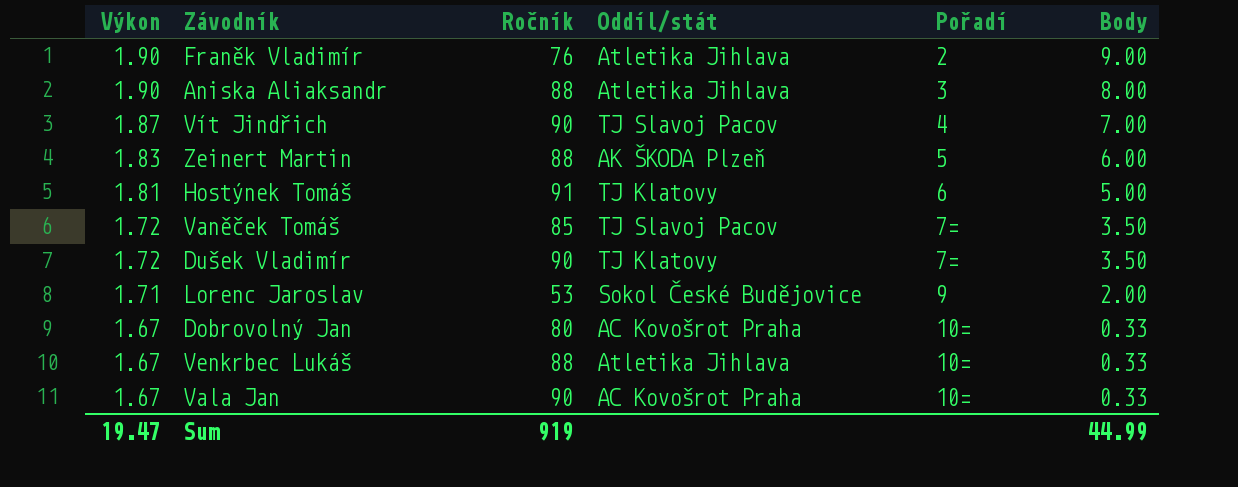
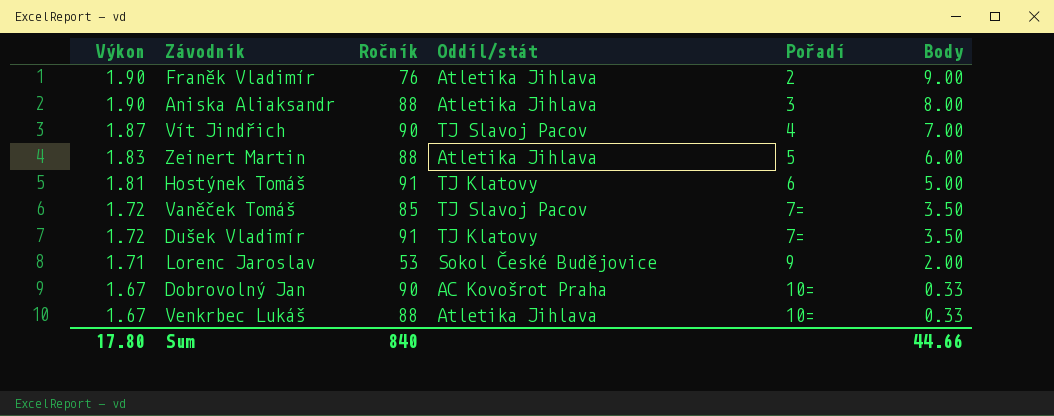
row Vala Jan: 1.67 | 90 | AC Kovošrot Praha | 10= | 0.33 -> none
Zeinert Martin | Oddíl/stát: AK ŠKODA Plzeň -> Atletika Jihlava
Dušek Vladimír | Ročník: 90 -> 91
Dobrovolný Jan | Ročník: 80 -> 90
Sum | Výkon: 19.47 -> 17.80
Sum | Ročník: 919 -> 840
Sum | Body: 44.99 -> 44.66

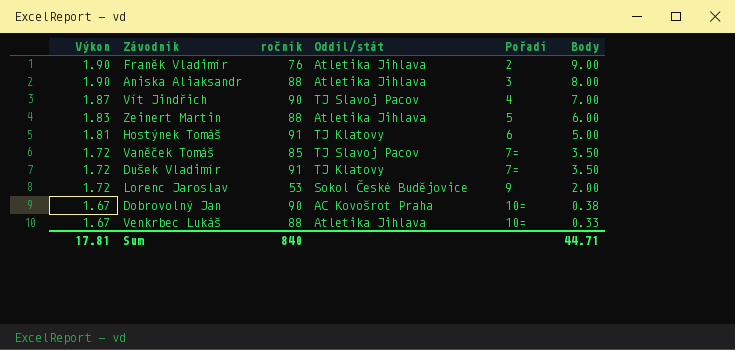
column name: Ročník -> ročník
Lorenc Jaroslav | Výkon: 1.71 -> 1.72
Dobrovolný Jan | Body: 0.33 -> 0.38
Sum | Výkon: 17.80 -> 17.81
Sum | Body: 44.66 -> 44.71

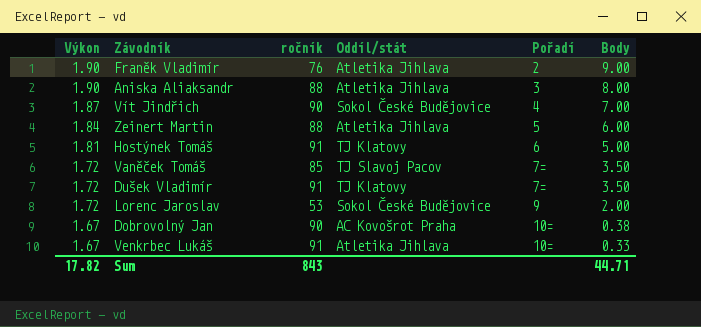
Vít Jindřich | Oddíl/stát: TJ Slavoj Pacov -> Sokol České Budějovice
Zeinert Martin | Výkon: 1.83 -> 1.84
Venkrbec Lukáš | ročník: 88 -> 91
Sum | Výkon: 17.81 -> 17.82
Sum | ročník: 840 -> 843

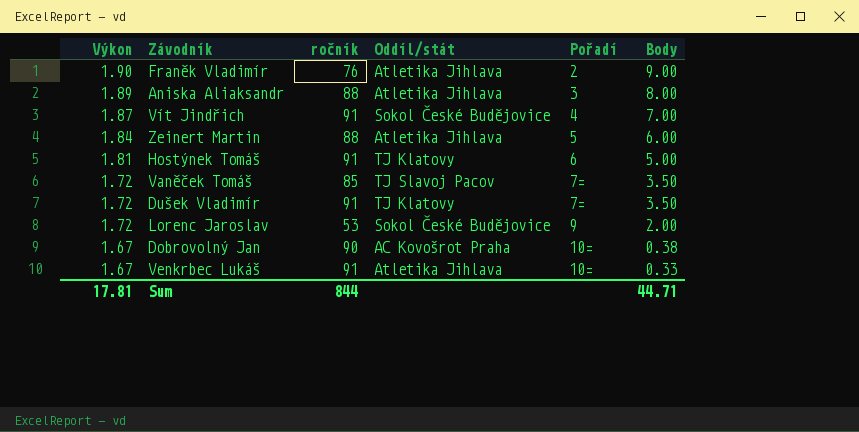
Aniska Aliaksandr | Výkon: 1.90 -> 1.89
Vít Jindřich | ročník: 90 -> 91
Sum | Výkon: 17.82 -> 17.81
Sum | ročník: 843 -> 844

